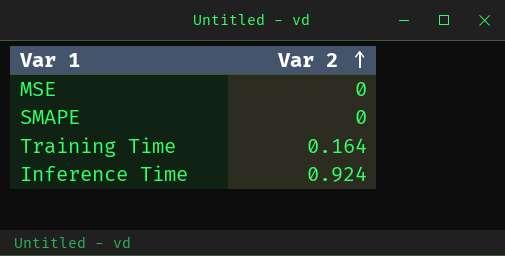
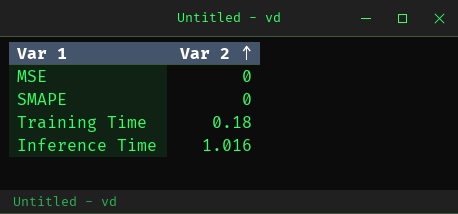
Training Time | Var 2: 0.164 -> 0.18
Inference Time | Var 2: 0.924 -> 1.016

